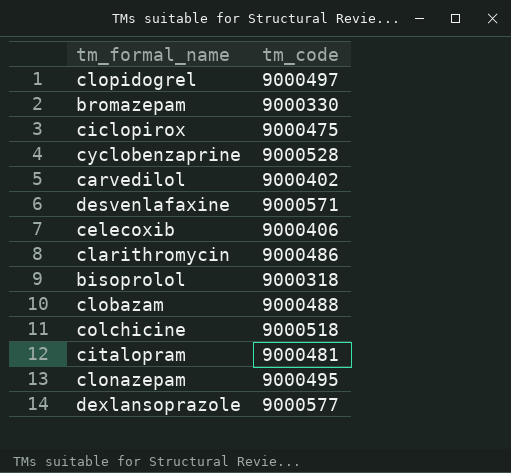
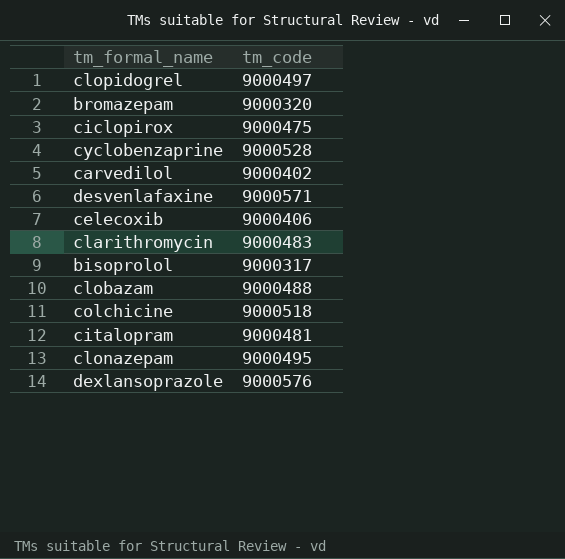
bromazepam | tm_code: 9000330 -> 9000320
clarithromycin | tm_code: 9000486 -> 9000483
bisoprolol | tm_code: 9000318 -> 9000317
dexlansoprazole | tm_code: 9000577 -> 9000576

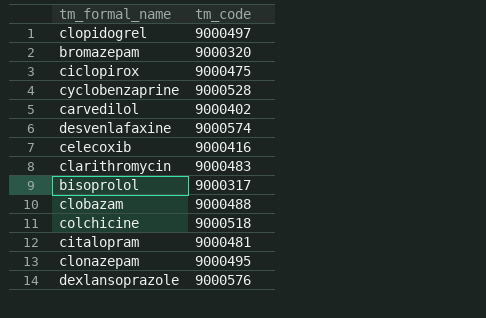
desvenlafaxine | tm_code: 9000571 -> 9000574
celecoxib | tm_code: 9000406 -> 9000416

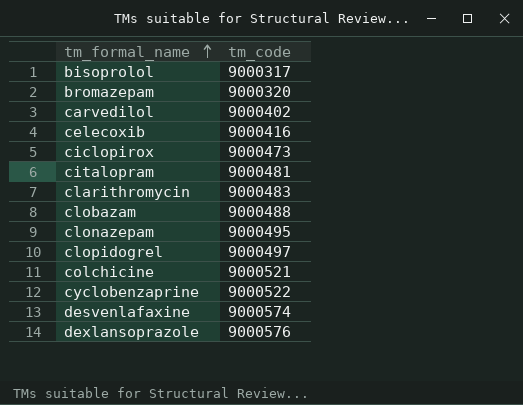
row order: none -> tm_formal_name ascending
ciclopirox | tm_code: 9000475 -> 9000473
colchicine | tm_code: 9000518 -> 9000521
cyclobenzaprine | tm_code: 9000528 -> 9000522

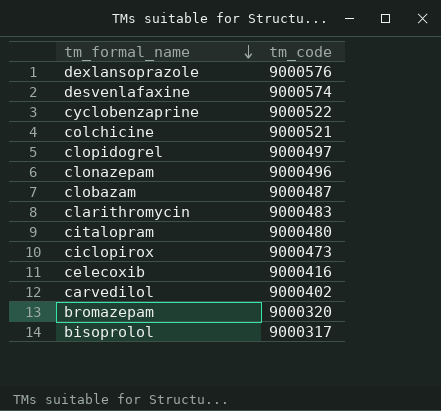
row order: tm_formal_name ascending -> tm_formal_name descending
clonazepam | tm_code: 9000495 -> 9000496
clobazam | tm_code: 9000488 -> 9000487
citalopram | tm_code: 9000481 -> 9000480

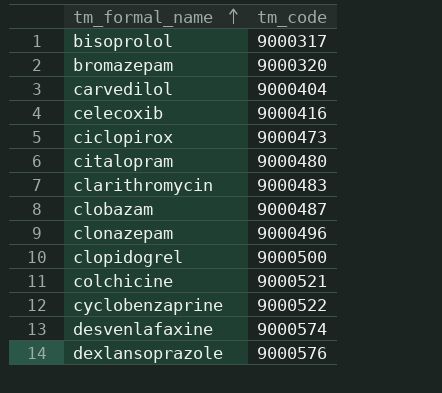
row order: tm_formal_name descending -> tm_formal_name ascending
carvedilol | tm_code: 9000402 -> 9000404
clopidogrel | tm_code: 9000497 -> 9000500

